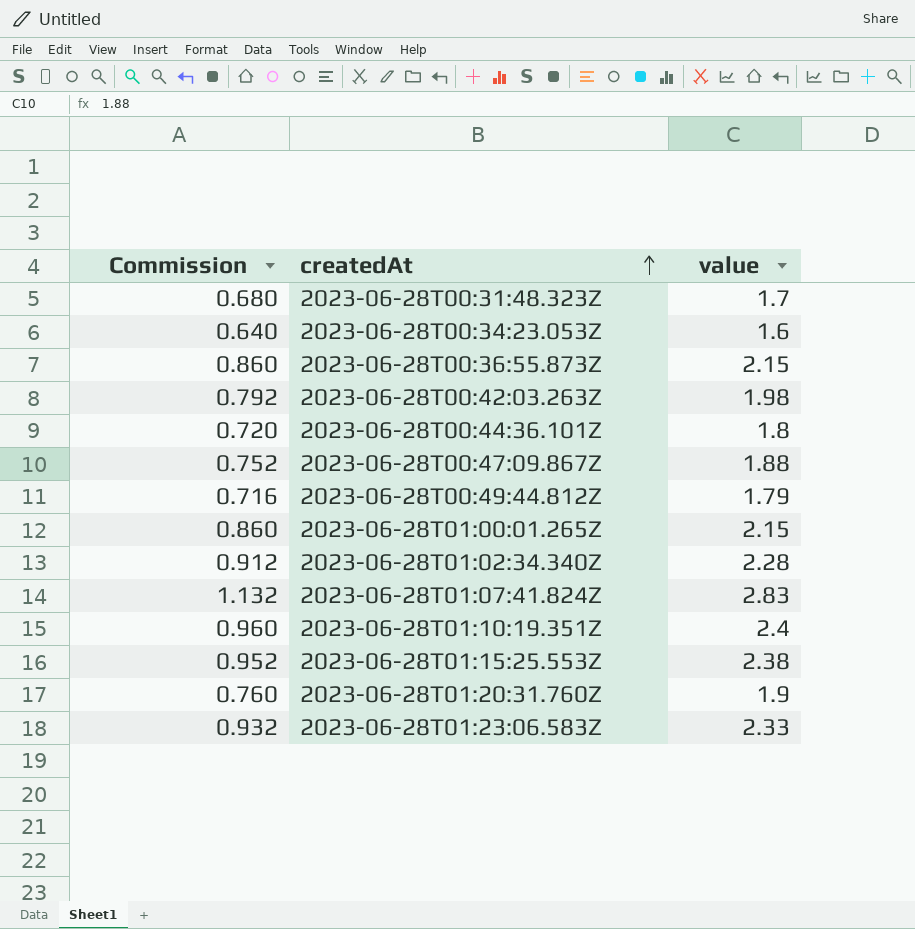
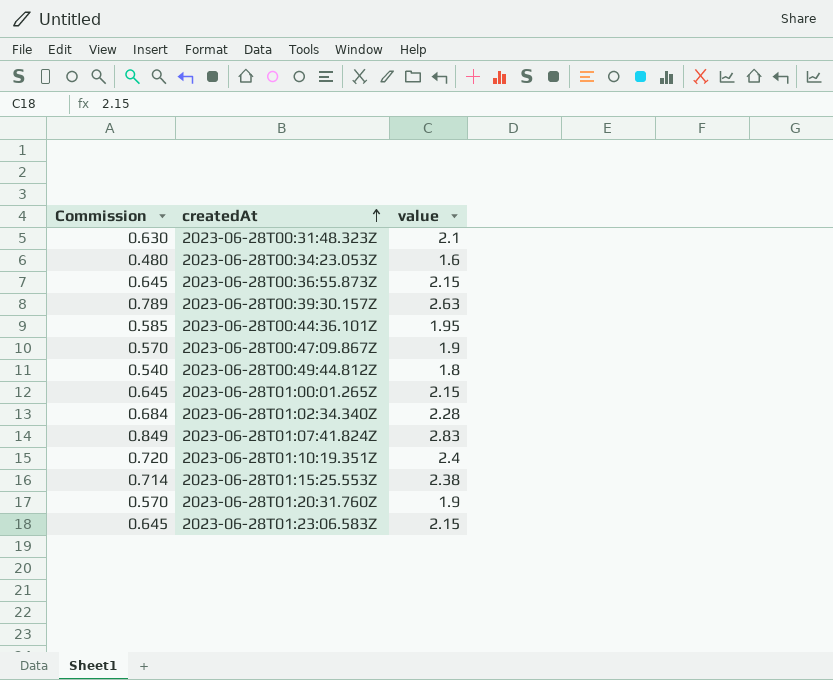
column Commission | formula: [value] * 0.4 -> [value] * 0.3
row 2023-06-28T00:42:03.263Z: 0.792 | 1.98 -> none
2023-06-28T00:31:48.323Z | value: 1.7 -> 2.1
row 2023-06-28T00:39:30.157Z: none -> 0.789 | 2.63
2023-06-28T00:44:36.101Z | value: 1.8 -> 1.95
2023-06-28T00:47:09.867Z | value: 1.88 -> 1.9
2023-06-28T00:49:44.812Z | value: 1.79 -> 1.8
2023-06-28T01:23:06.583Z | value: 2.33 -> 2.15

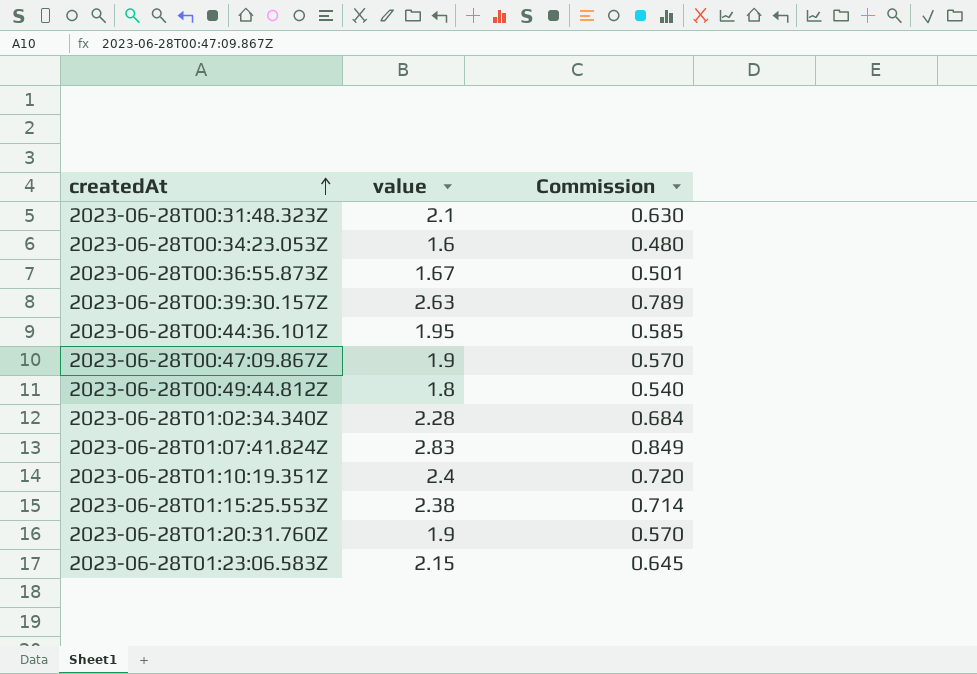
column Commission | position: 1 -> 3
row 2023-06-28T01:00:01.265Z: 0.645 | 2.15 -> none
2023-06-28T00:36:55.873Z | value: 2.15 -> 1.67
2023-06-28T00:36:55.873Z | Commission: 0.645 -> 0.501

